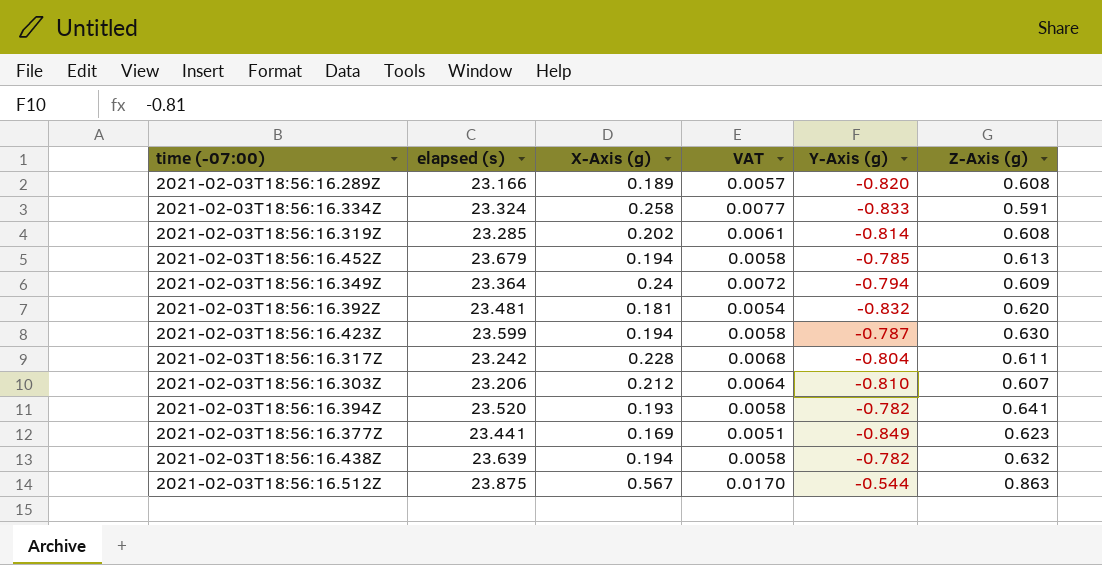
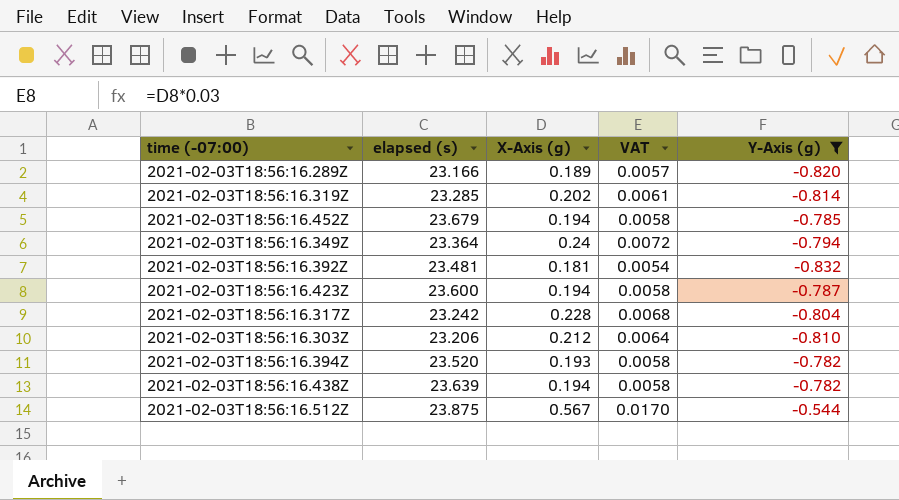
filter: none -> Y-Axis (g) >= -0.832
column Z-Axis (g) | position: 6 -> none
2021-02-03T18:56:16.423Z | elapsed (s): 23.599 -> 23.600

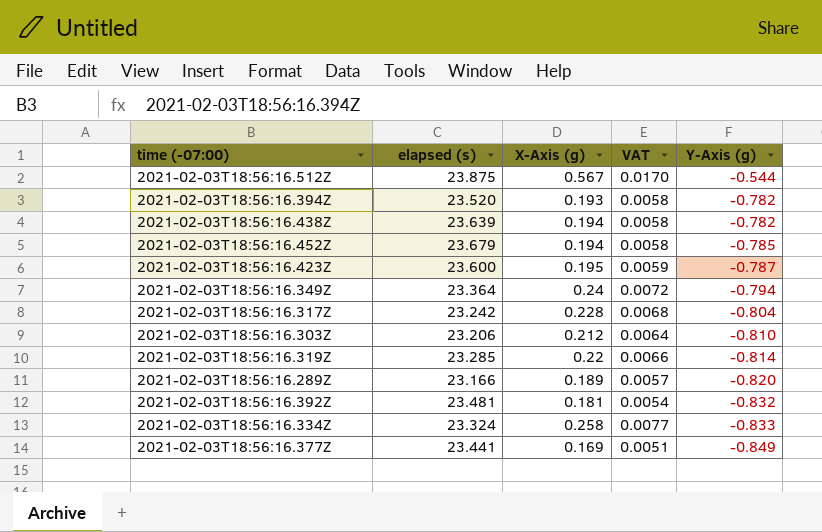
filter: Y-Axis (g) >= -0.832 -> none
row order: none -> Y-Axis (g) descending
2021-02-03T18:56:16.423Z | X-Axis (g): 0.194 -> 0.195
2021-02-03T18:56:16.423Z | VAT: 0.0058 -> 0.0059
2021-02-03T18:56:16.319Z | X-Axis (g): 0.202 -> 0.22
2021-02-03T18:56:16.319Z | VAT: 0.0061 -> 0.0066

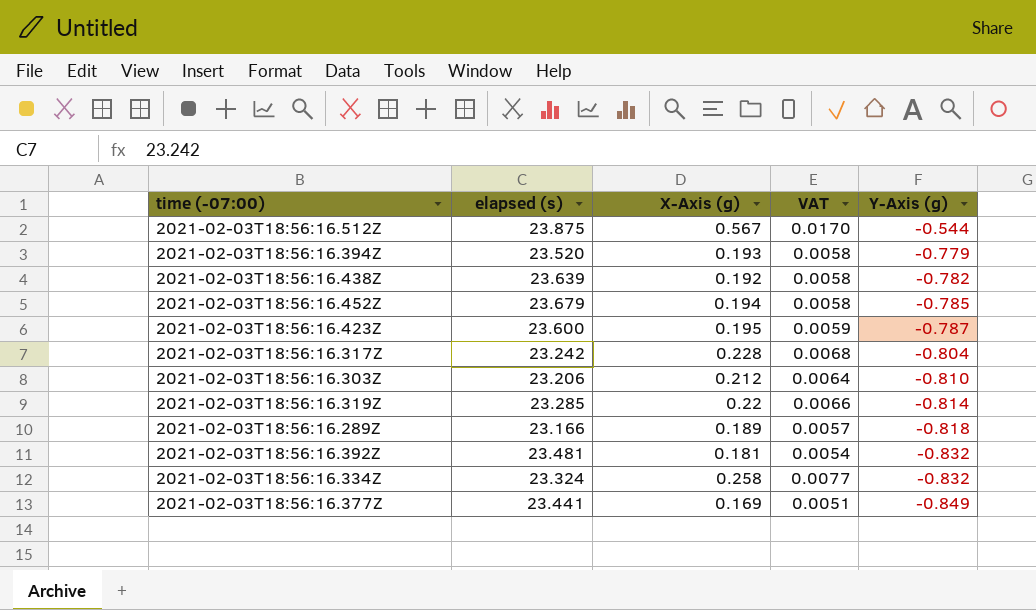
row 2021-02-03T18:56:16.349Z: 23.364 | 0.24 | 0.0072 | -0.794 -> none
2021-02-03T18:56:16.394Z | Y-Axis (g): -0.782 -> -0.779
2021-02-03T18:56:16.438Z | X-Axis (g): 0.194 -> 0.192
2021-02-03T18:56:16.289Z | Y-Axis (g): -0.820 -> -0.818
2021-02-03T18:56:16.334Z | Y-Axis (g): -0.833 -> -0.832

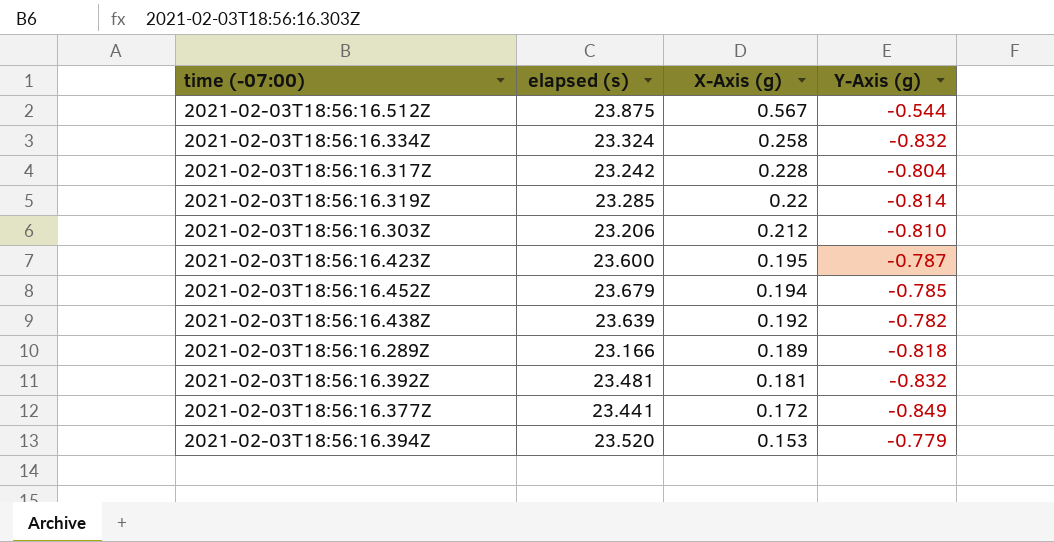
row order: Y-Axis (g) descending -> X-Axis (g) descending
column VAT | formula: [X-Axis (g)] * 0.03 -> none
2021-02-03T18:56:16.377Z | X-Axis (g): 0.169 -> 0.172
2021-02-03T18:56:16.394Z | X-Axis (g): 0.193 -> 0.153

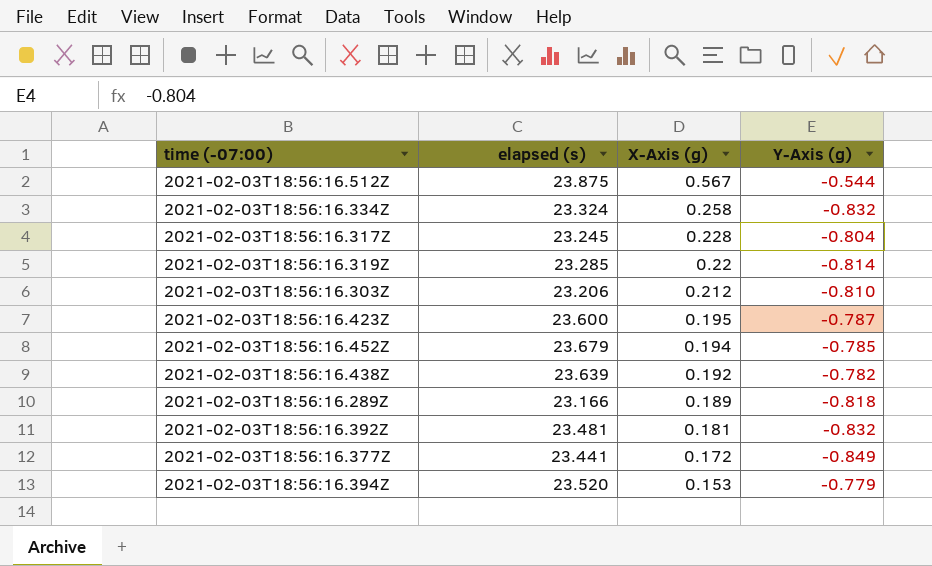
2021-02-03T18:56:16.317Z | elapsed (s): 23.242 -> 23.245

